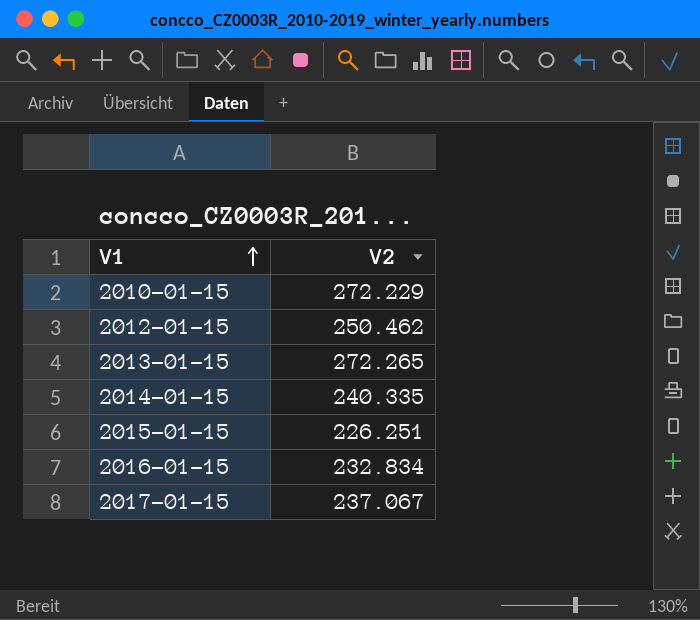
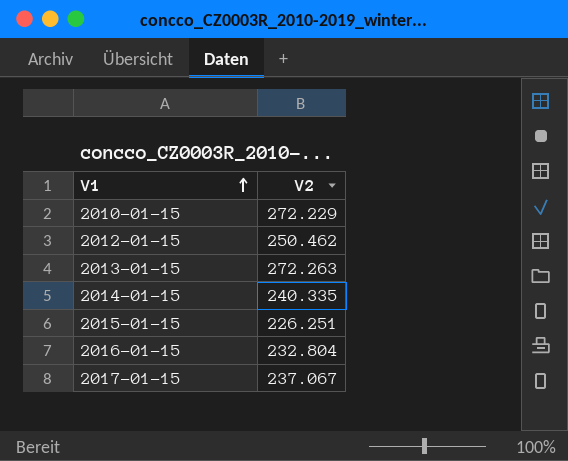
2013-01-15 | V2: 272.265 -> 272.263
2016-01-15 | V2: 232.834 -> 232.804

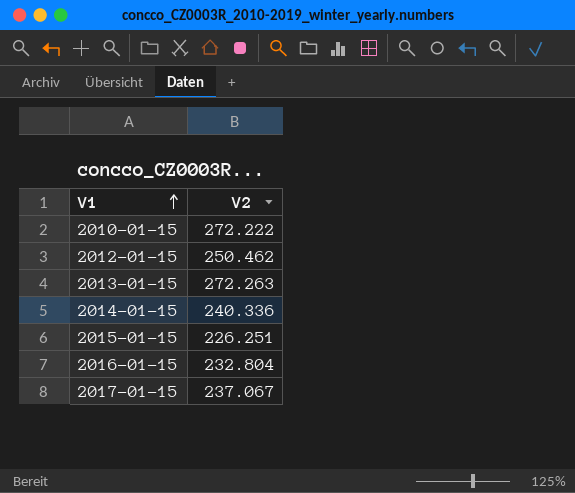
2010-01-15 | V2: 272.229 -> 272.222
2014-01-15 | V2: 240.335 -> 240.336

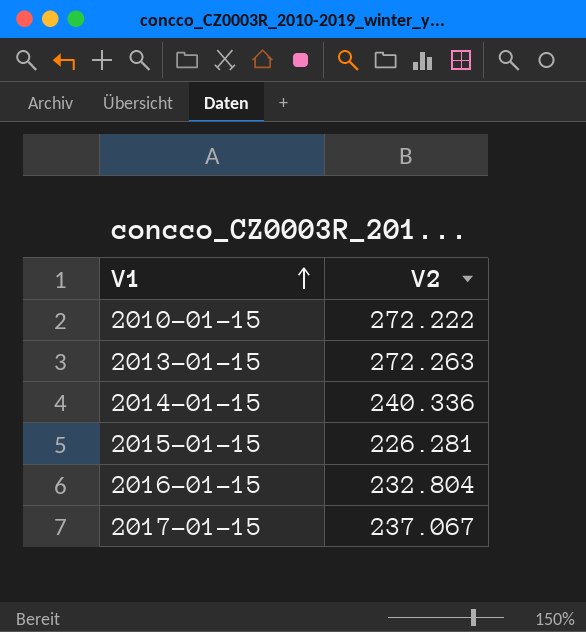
row 2012-01-15: 250.462 -> none
2015-01-15 | V2: 226.251 -> 226.281

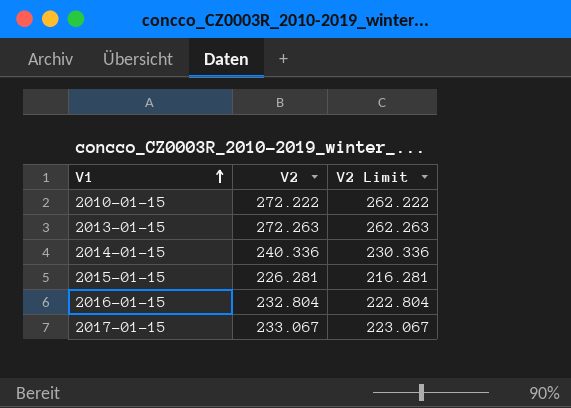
column V2 Limit | formula: none -> [V2] - 10
2017-01-15 | V2: 237.067 -> 233.067

